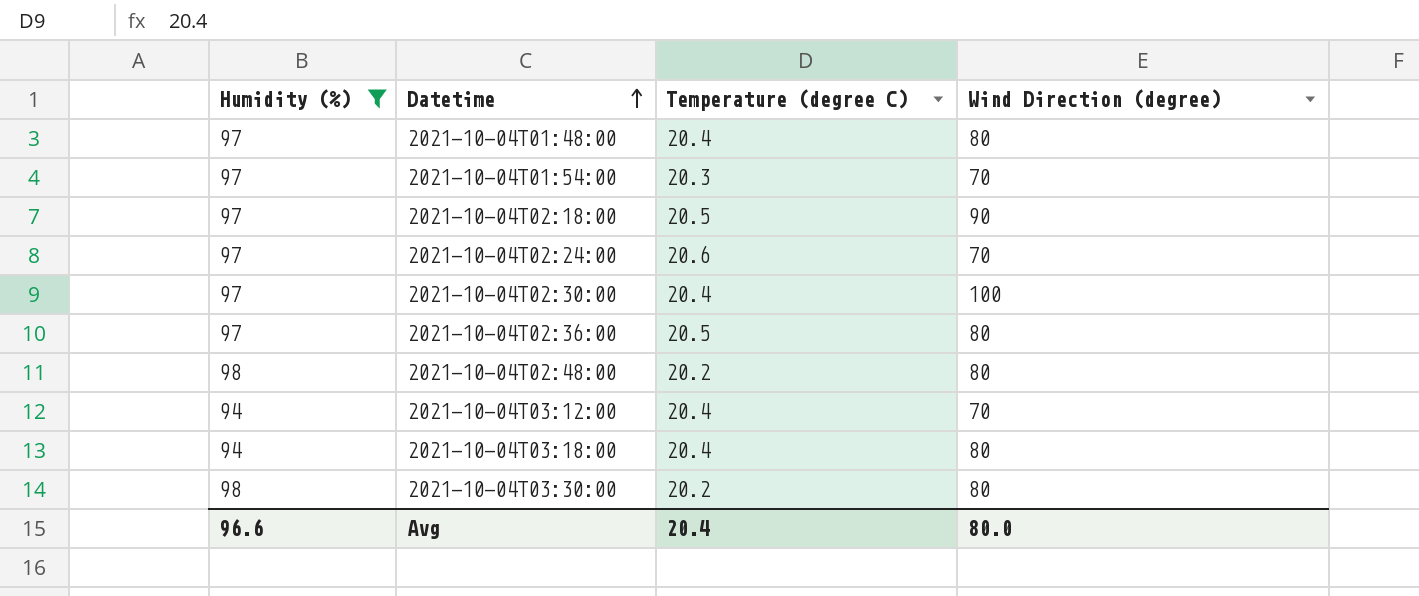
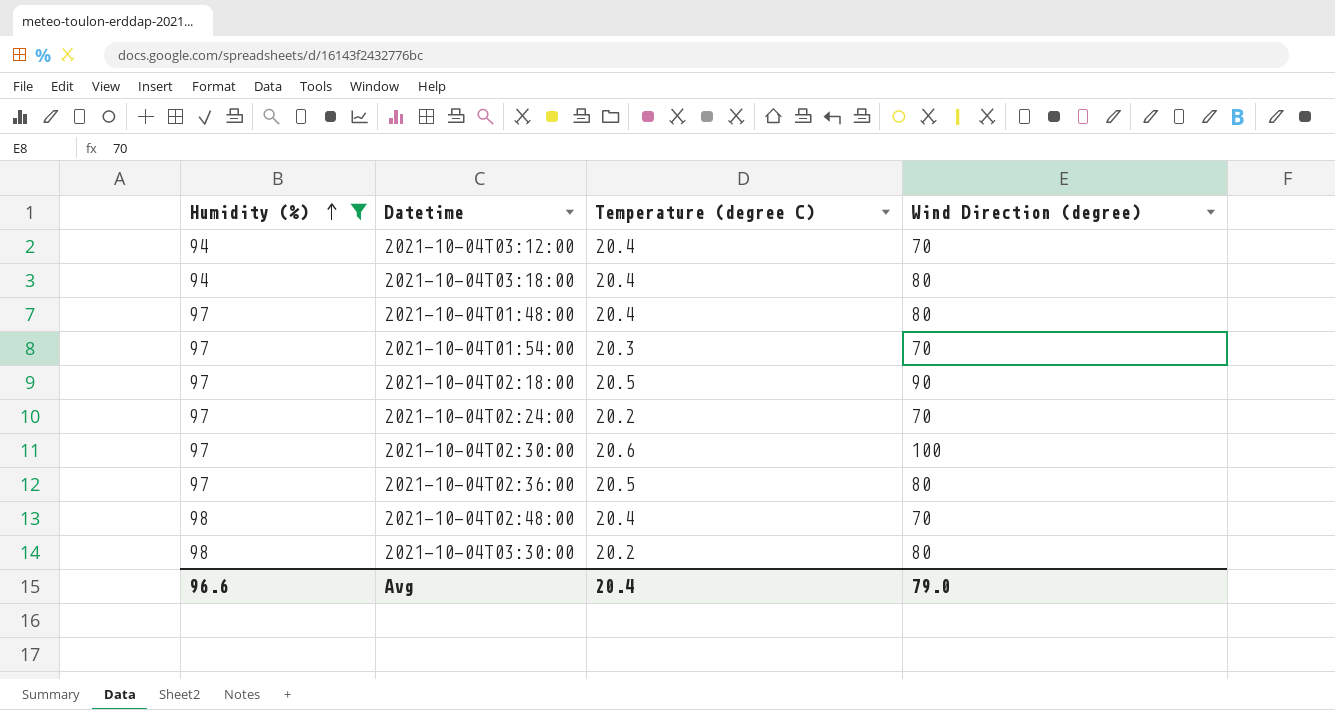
row order: Datetime ascending -> Humidity (%) ascending
2021-10-04T02:24:00 | Temperature (degree C): 20.6 -> 20.2
2021-10-04T02:30:00 | Temperature (degree C): 20.4 -> 20.6
2021-10-04T02:48:00 | Temperature (degree C): 20.2 -> 20.4
2021-10-04T02:48:00 | Wind Direction (degree): 80 -> 70
Avg | Wind Direction (degree): 80.0 -> 79.0

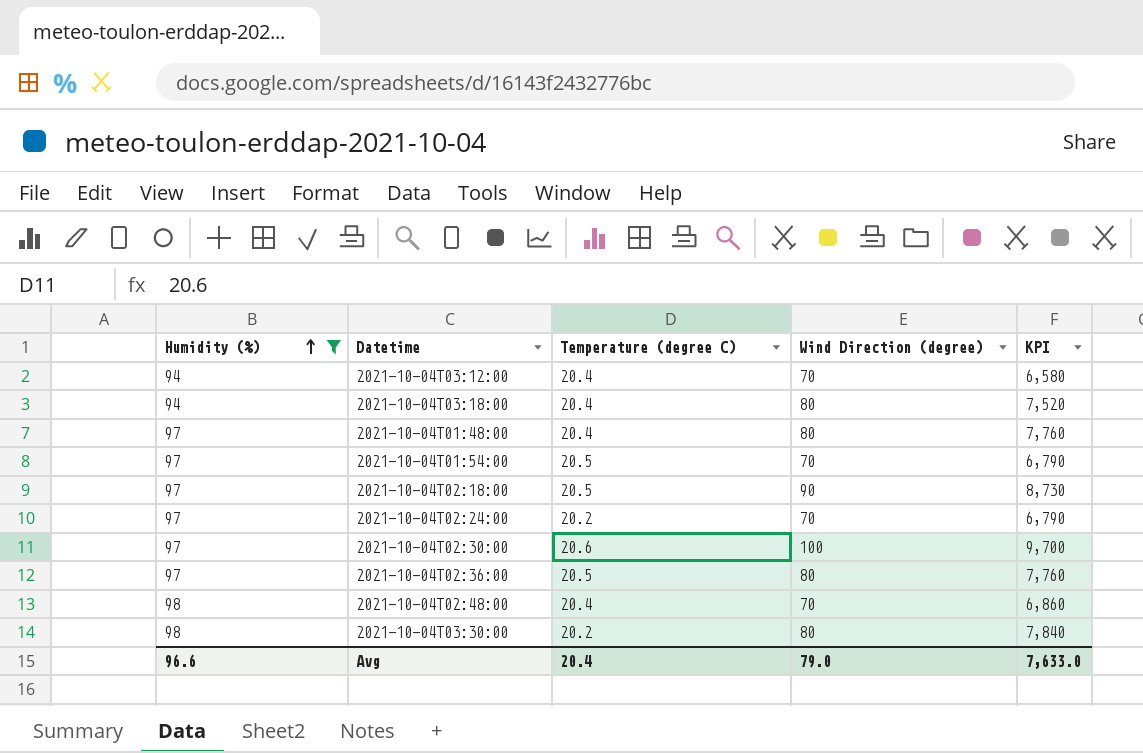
column KPI | formula: none -> [Humidity (%)] * [Wind Direction (degree)]
2021-10-04T01:54:00 | Temperature (degree C): 20.3 -> 20.5

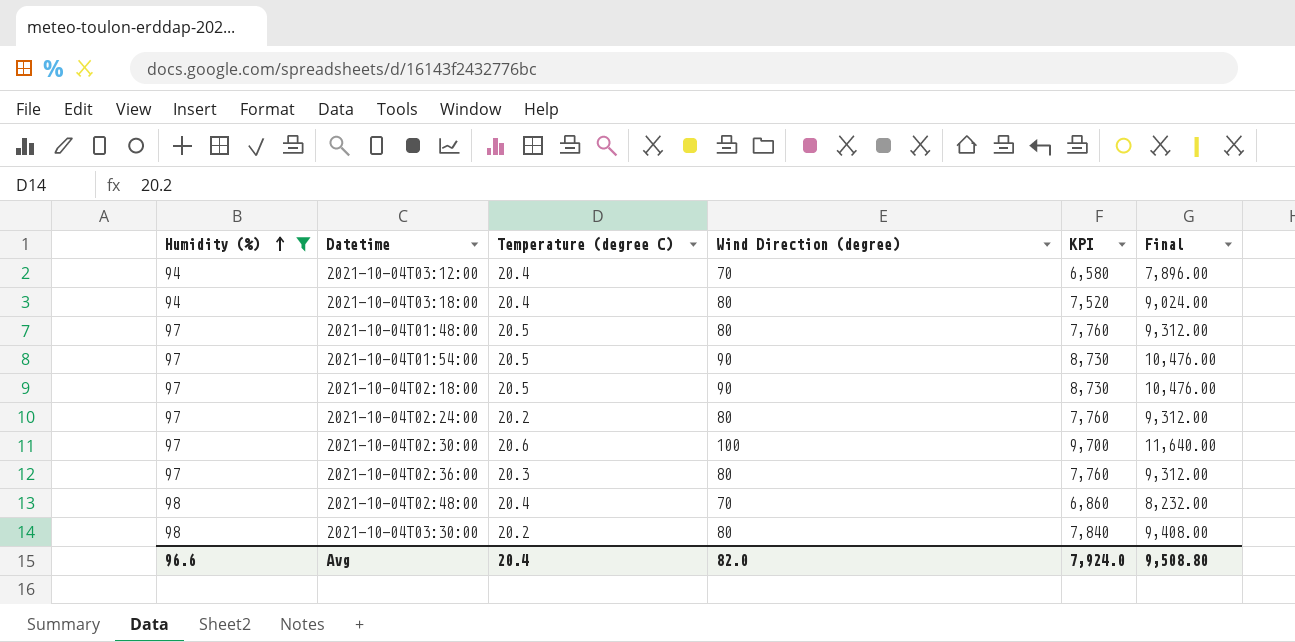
column Final | formula: none -> [KPI] * 1.2
2021-10-04T01:48:00 | Temperature (degree C): 20.4 -> 20.5
2021-10-04T01:54:00 | Wind Direction (degree): 70 -> 90
2021-10-04T01:54:00 | KPI: 6,790 -> 8,730
2021-10-04T02:24:00 | Wind Direction (degree): 70 -> 80
2021-10-04T02:24:00 | KPI: 6,790 -> 7,760
2021-10-04T02:36:00 | Temperature (degree C): 20.5 -> 20.3
Avg | Wind Direction (degree): 79.0 -> 82.0
Avg | KPI: 7,633.0 -> 7,924.0

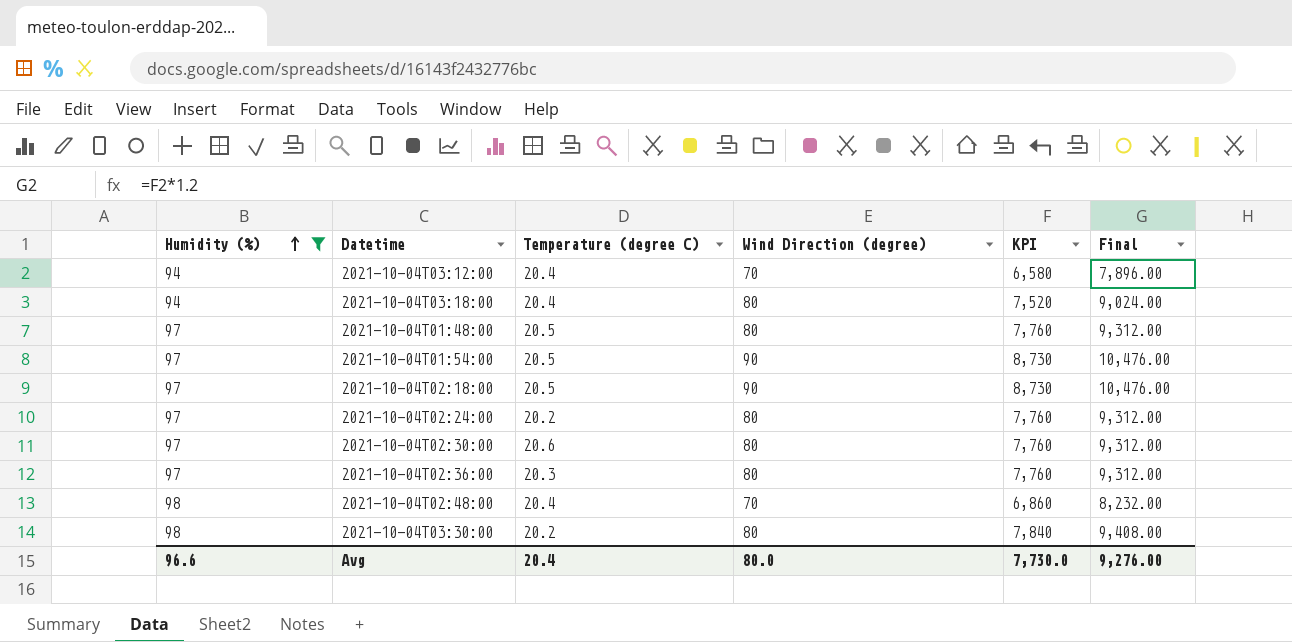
2021-10-04T02:30:00 | Wind Direction (degree): 100 -> 80
2021-10-04T02:30:00 | KPI: 9,700 -> 7,760
2021-10-04T02:30:00 | Final: 11,640.00 -> 9,312.00
Avg | Wind Direction (degree): 82.0 -> 80.0
Avg | KPI: 7,924.0 -> 7,730.0
Avg | Final: 9,508.80 -> 9,276.00

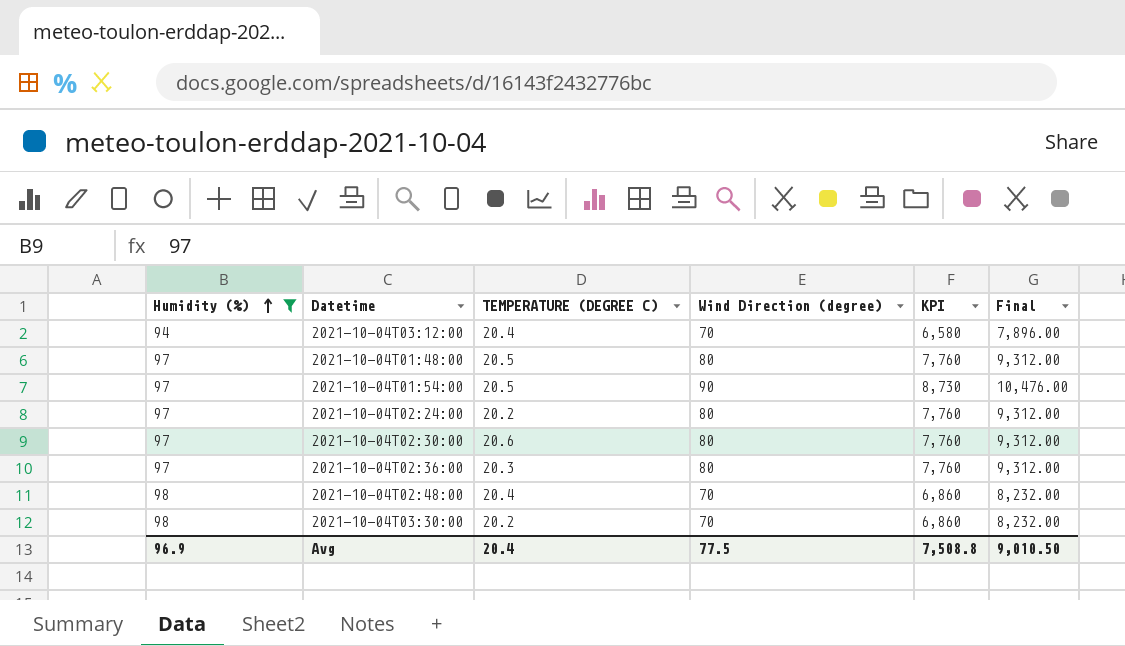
column name: Temperature (degree C) -> TEMPERATURE (DEGREE C)
row 2021-10-04T03:18:00: 94 | 20.4 | 80 | 7,520 | 9,024.00 -> none
row 2021-10-04T02:18:00: 97 | 20.5 | 90 | 8,730 | 10,476.00 -> none
2021-10-04T03:30:00 | Wind Direction (degree): 80 -> 70
2021-10-04T03:30:00 | KPI: 7,840 -> 6,860
2021-10-04T03:30:00 | Final: 9,408.00 -> 8,232.00
Avg | Humidity (%): 96.6 -> 96.9
Avg | Wind Direction (degree): 80.0 -> 77.5
Avg | KPI: 7,730.0 -> 7,508.8
Avg | Final: 9,276.00 -> 9,010.50

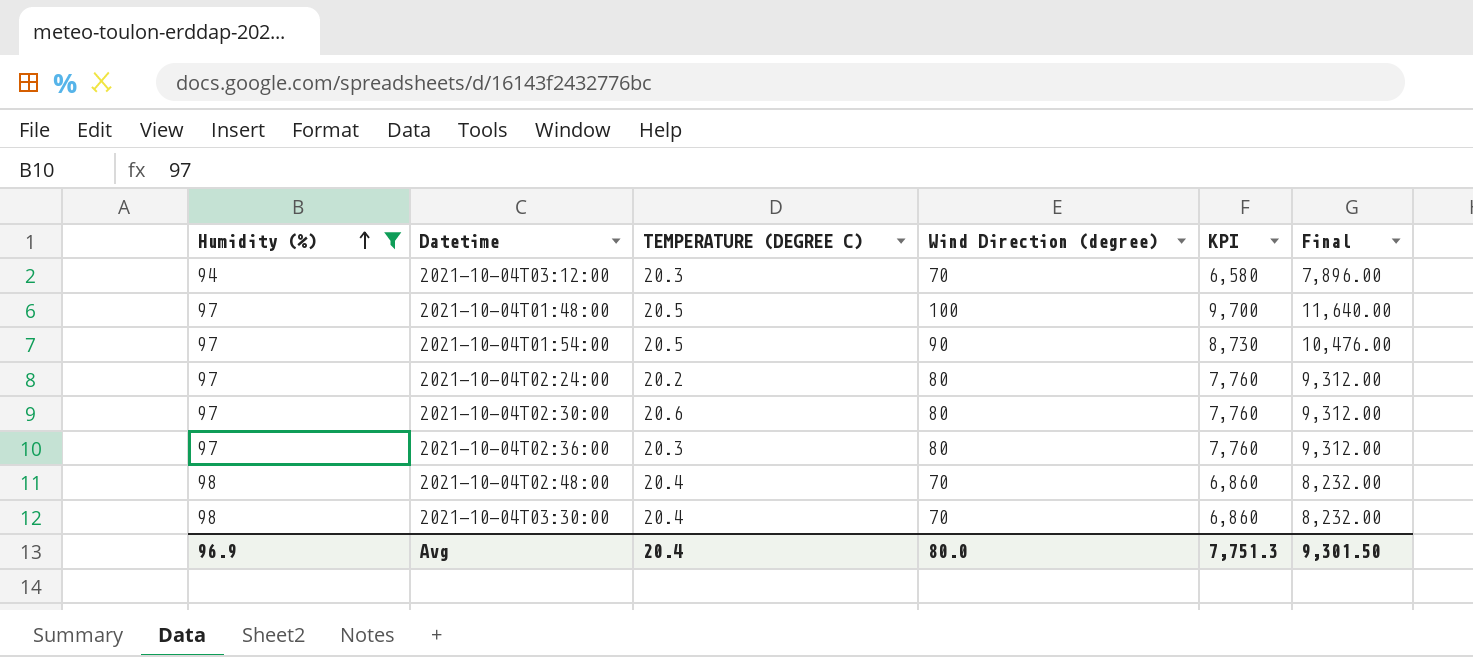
2021-10-04T03:12:00 | TEMPERATURE (DEGREE C): 20.4 -> 20.3
2021-10-04T01:48:00 | Wind Direction (degree): 80 -> 100
2021-10-04T01:48:00 | KPI: 7,760 -> 9,700
2021-10-04T01:48:00 | Final: 9,312.00 -> 11,640.00
2021-10-04T03:30:00 | TEMPERATURE (DEGREE C): 20.2 -> 20.4
Avg | Wind Direction (degree): 77.5 -> 80.0
Avg | KPI: 7,508.8 -> 7,751.3
Avg | Final: 9,010.50 -> 9,301.50

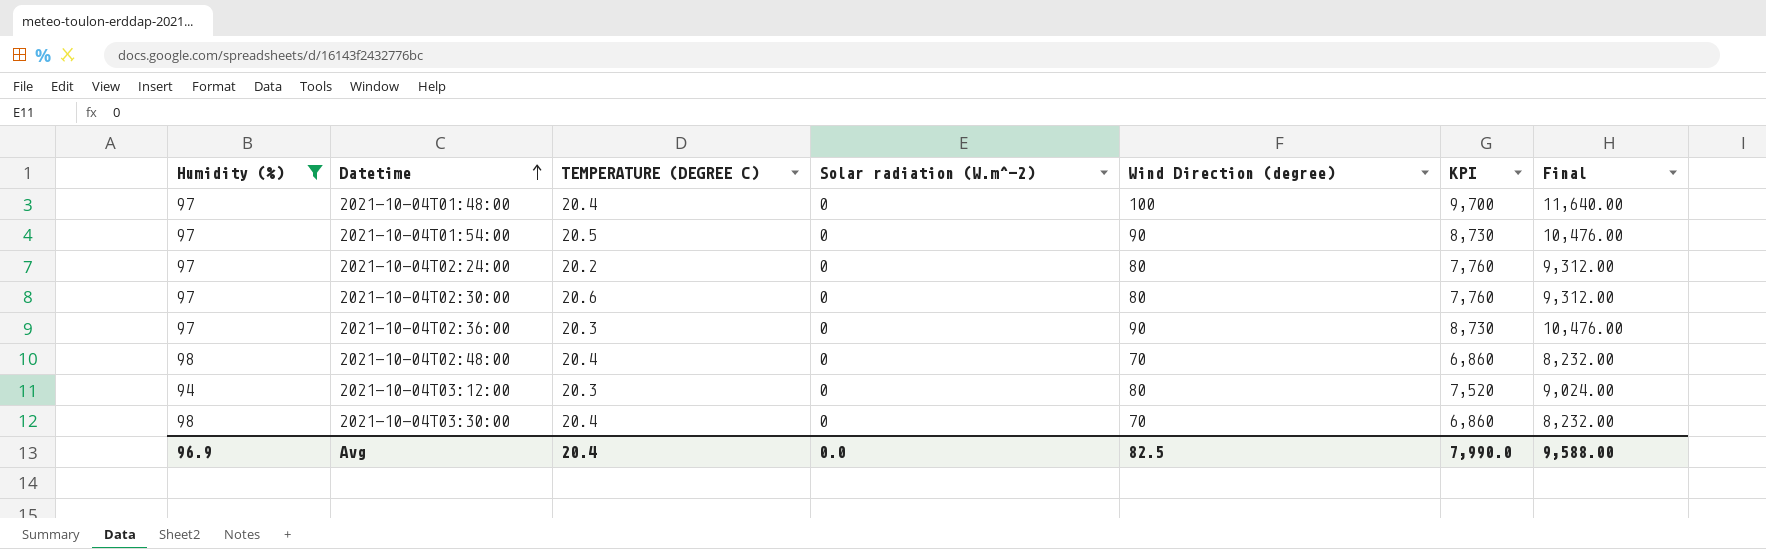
row order: Humidity (%) ascending -> Datetime ascending
column Solar radiation (W.m^-2) | position: none -> 4
2021-10-04T01:48:00 | TEMPERATURE (DEGREE C): 20.5 -> 20.4
2021-10-04T02:36:00 | Wind Direction (degree): 80 -> 90
2021-10-04T02:36:00 | KPI: 7,760 -> 8,730
2021-10-04T02:36:00 | Final: 9,312.00 -> 10,476.00
2021-10-04T03:12:00 | Wind Direction (degree): 70 -> 80
2021-10-04T03:12:00 | KPI: 6,580 -> 7,520
2021-10-04T03:12:00 | Final: 7,896.00 -> 9,024.00
Avg | Wind Direction (degree): 80.0 -> 82.5
Avg | KPI: 7,751.3 -> 7,990.0
Avg | Final: 9,301.50 -> 9,588.00

